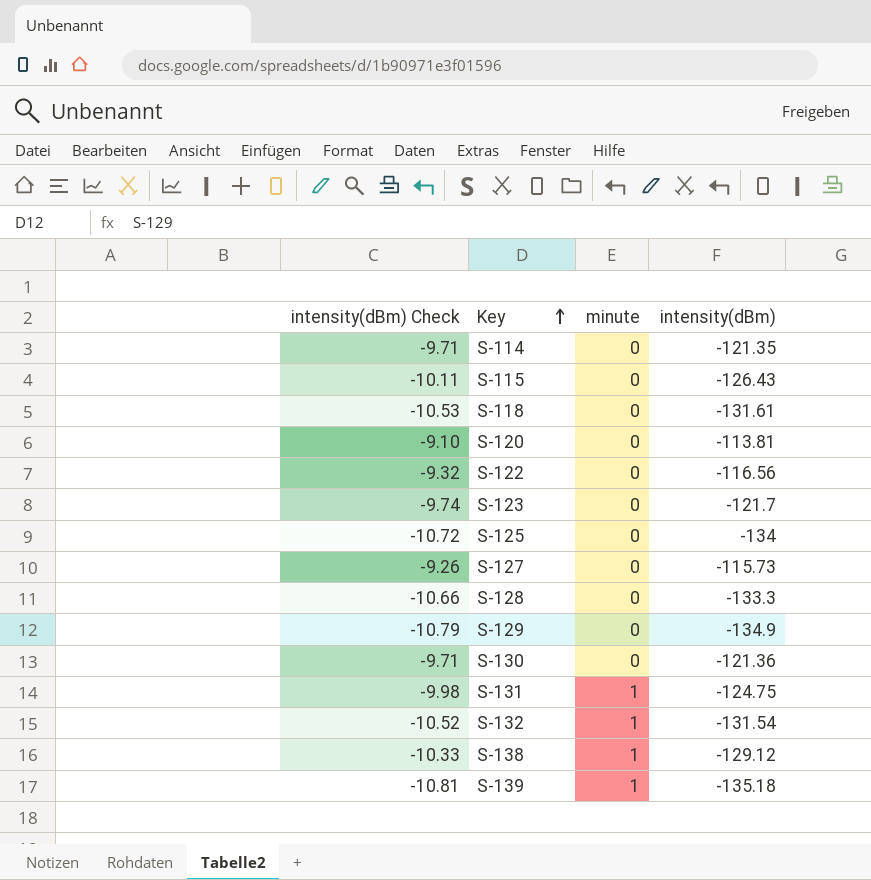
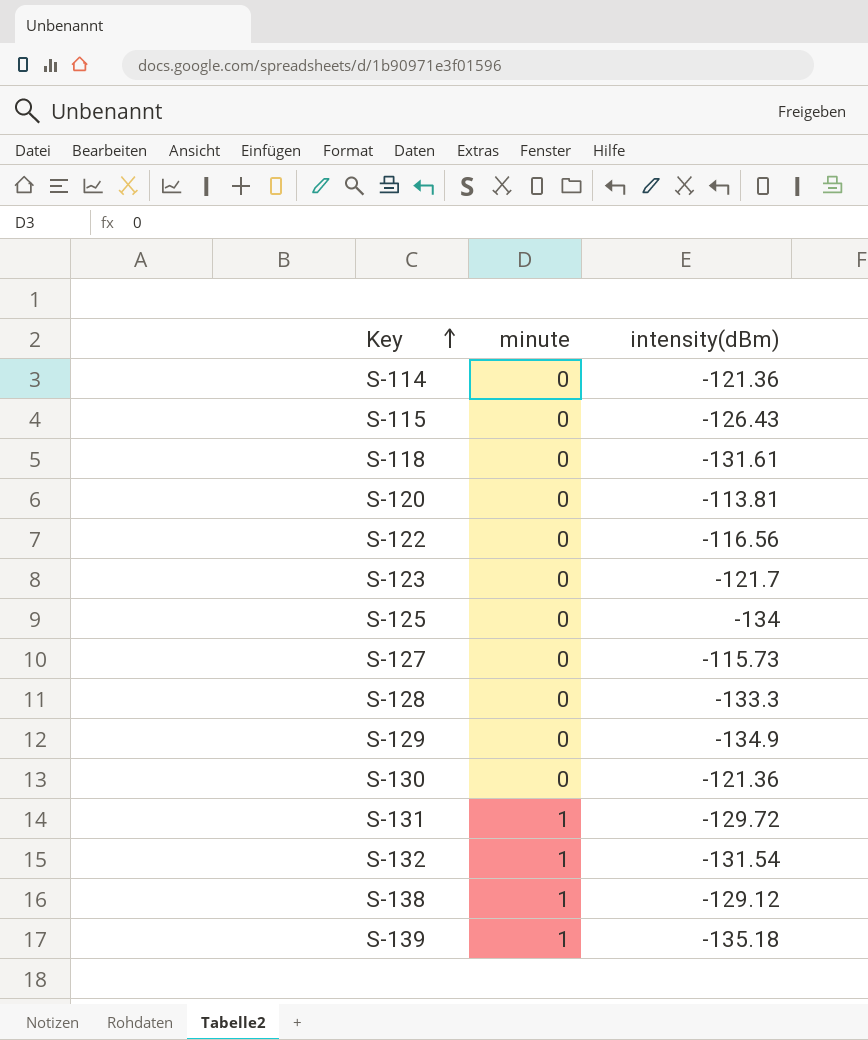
column intensity(dBm) Check | formula: [intensity(dBm)] * 0.08 -> none
S-114 | intensity(dBm): -121.35 -> -121.36
S-131 | intensity(dBm): -124.75 -> -129.72

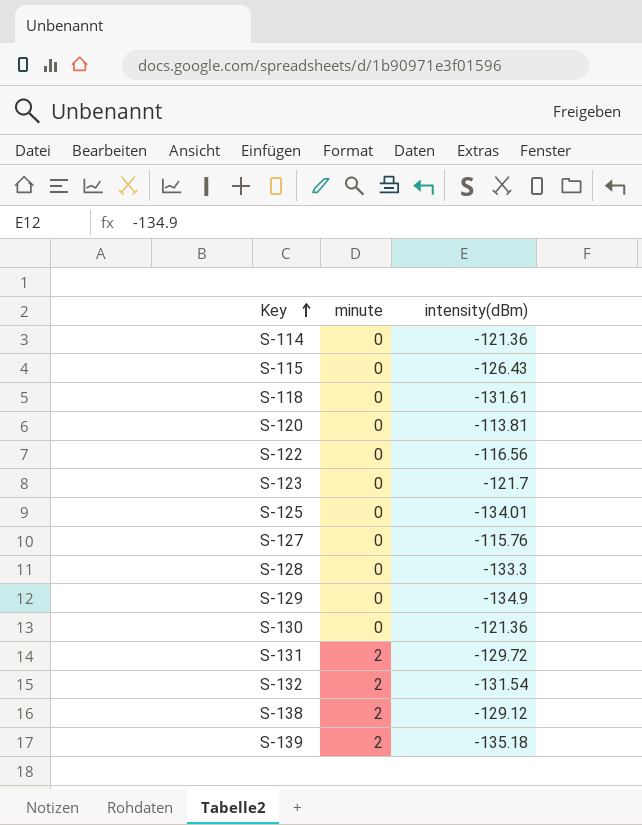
S-125 | intensity(dBm): -134 -> -134.01
S-127 | intensity(dBm): -115.73 -> -115.76
S-131 | minute: 1 -> 2
S-132 | minute: 1 -> 2
S-138 | minute: 1 -> 2
S-139 | minute: 1 -> 2

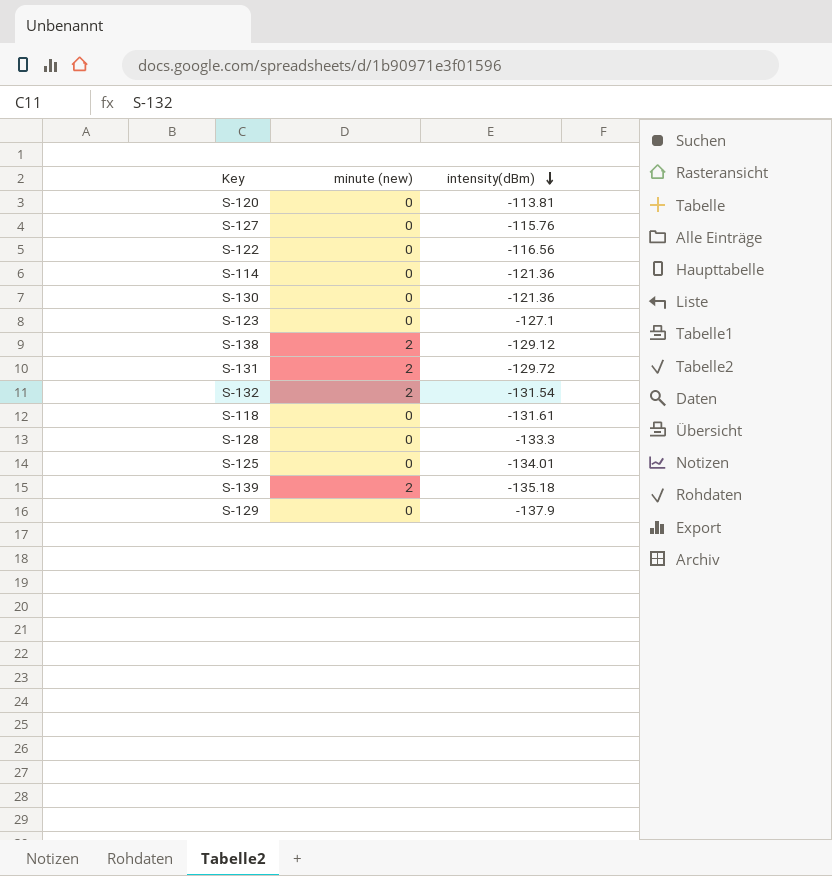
row order: Key ascending -> intensity(dBm) descending
column name: minute -> minute (new)
row S-115: 0 | -126.43 -> none
S-123 | intensity(dBm): -121.7 -> -127.1
S-129 | intensity(dBm): -134.9 -> -137.9

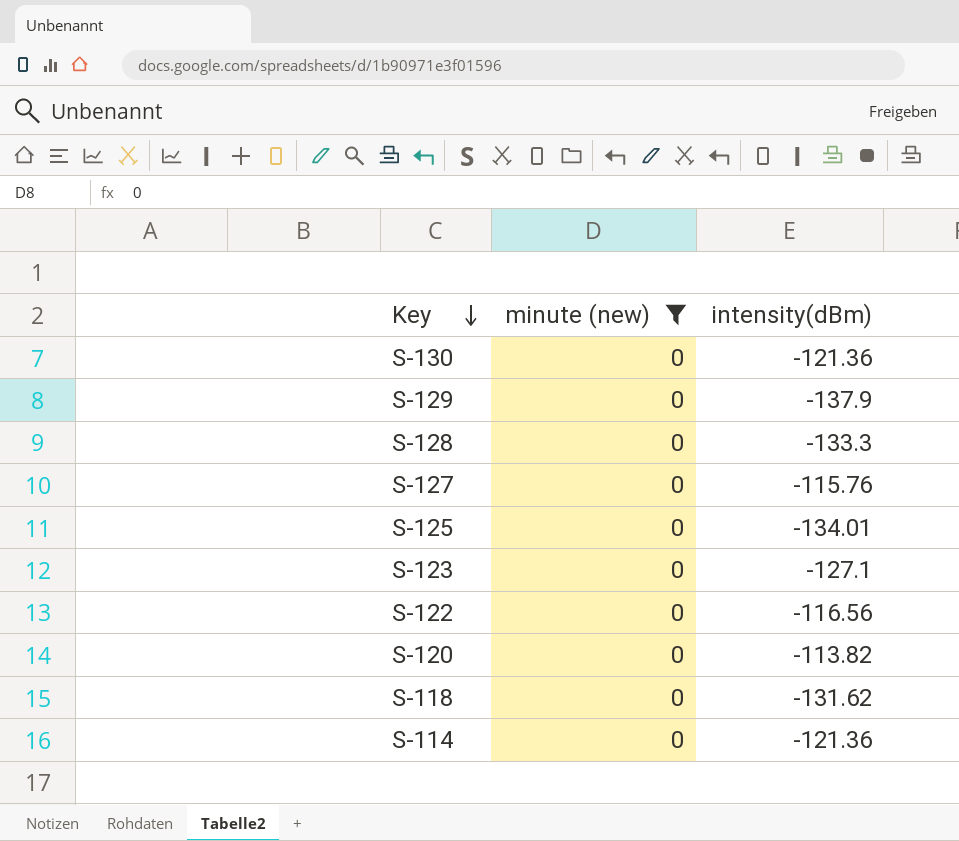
filter: none -> minute (new) = 0
row order: intensity(dBm) descending -> Key descending
S-120 | intensity(dBm): -113.81 -> -113.82
S-118 | intensity(dBm): -131.61 -> -131.62

